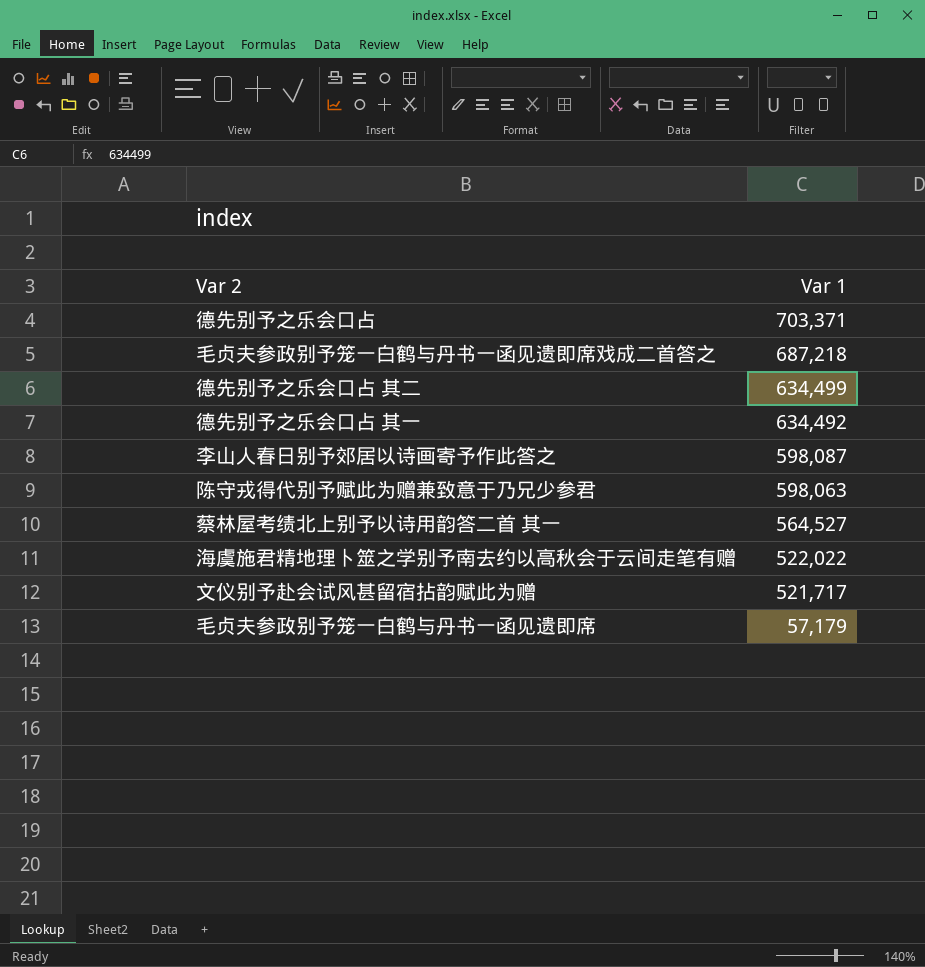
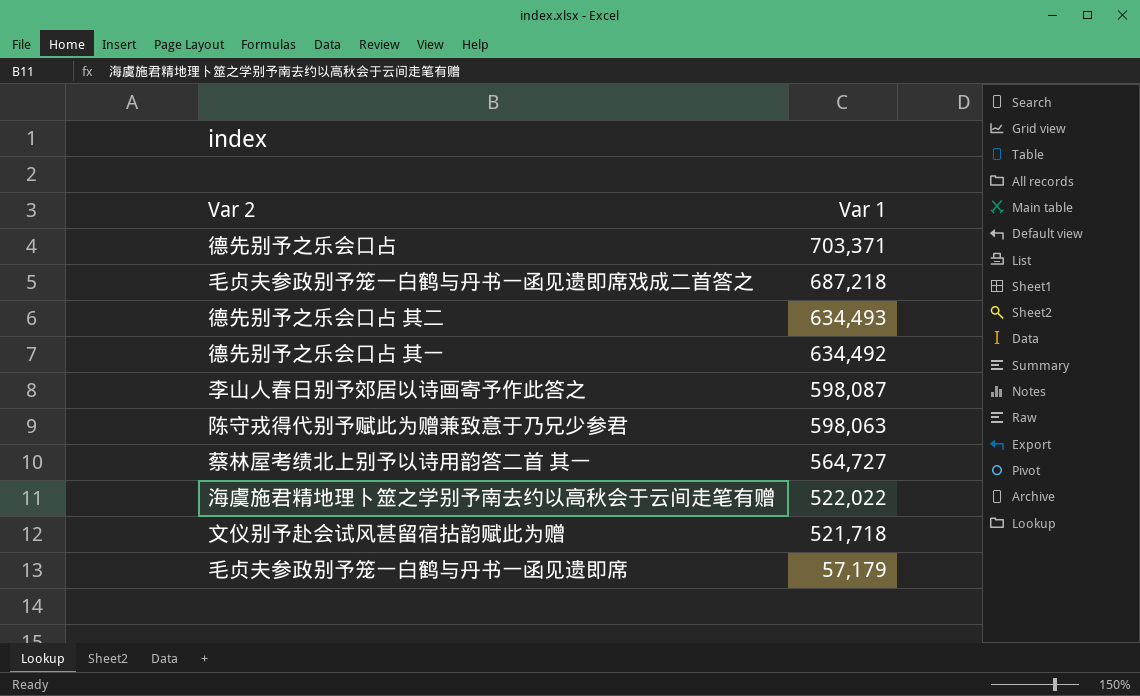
德先别予之乐会口占 其二 | Var 1: 634,499 -> 634,493
蔡林屋考绩北上别予以诗用韵答二首 其一 | Var 1: 564,527 -> 564,727
文仪别予赴会试风甚留宿拈韵赋此为赠 | Var 1: 521,717 -> 521,718

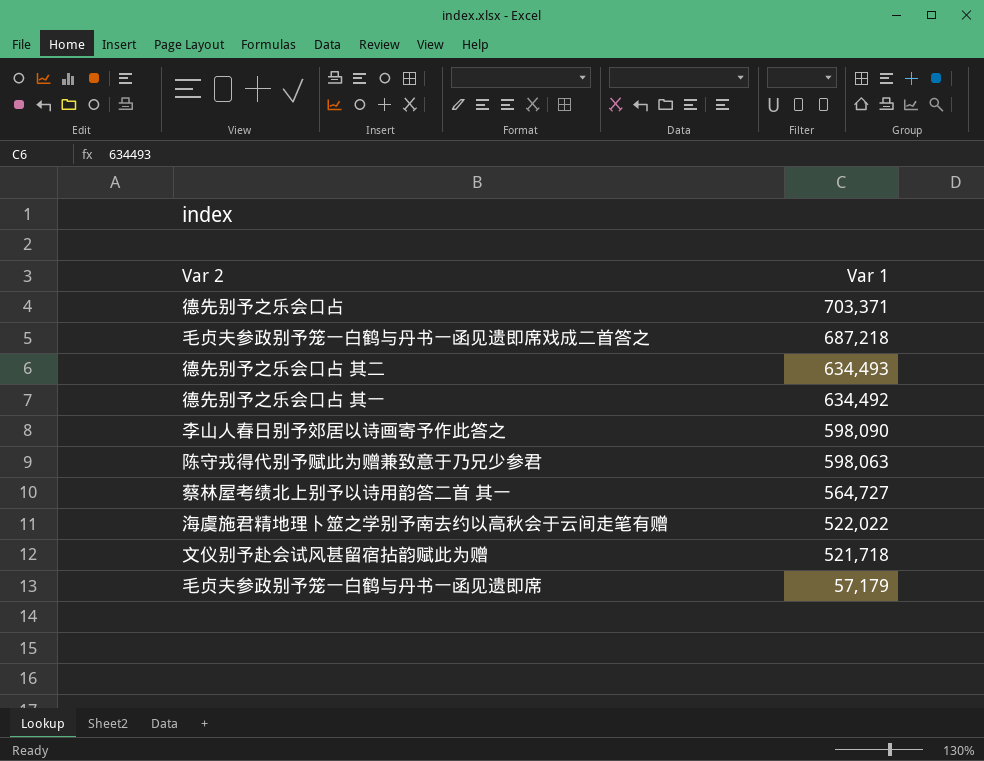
李山人春日别予郊居以诗画寄予作此答之 | Var 1: 598,087 -> 598,090

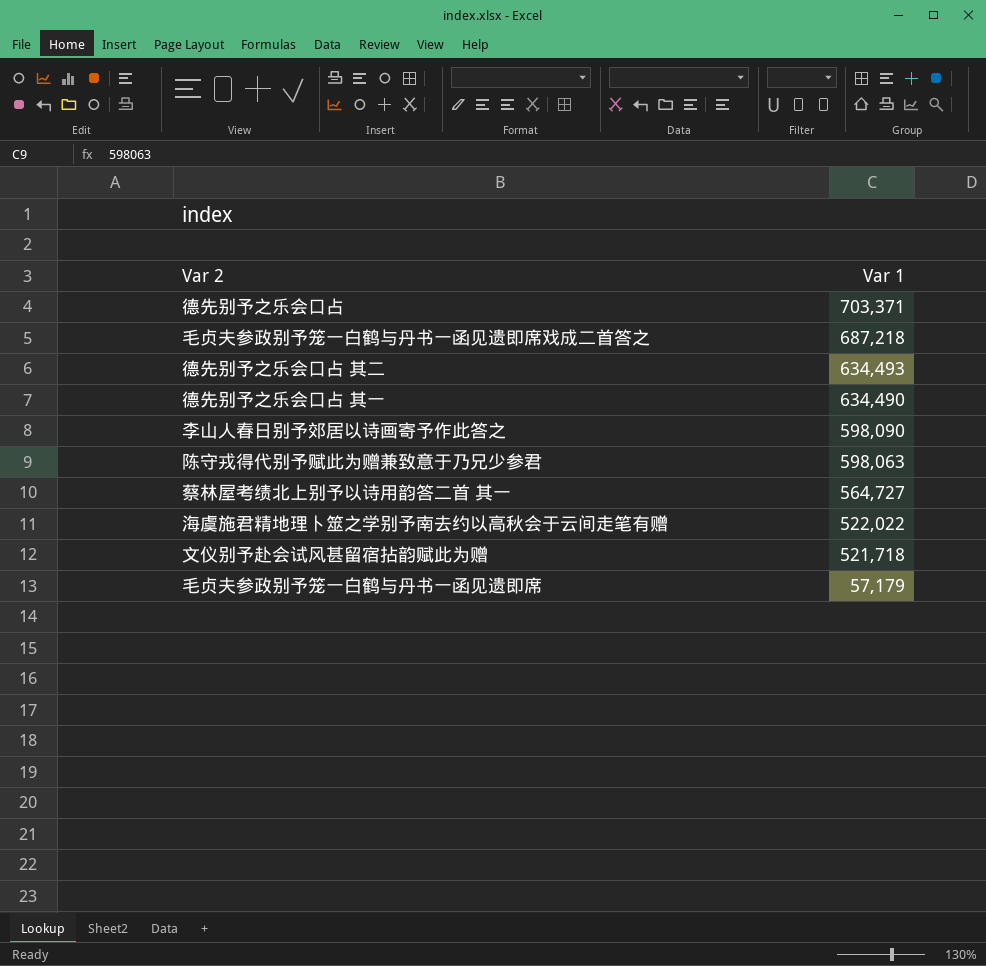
德先别予之乐会口占 其一 | Var 1: 634,492 -> 634,490

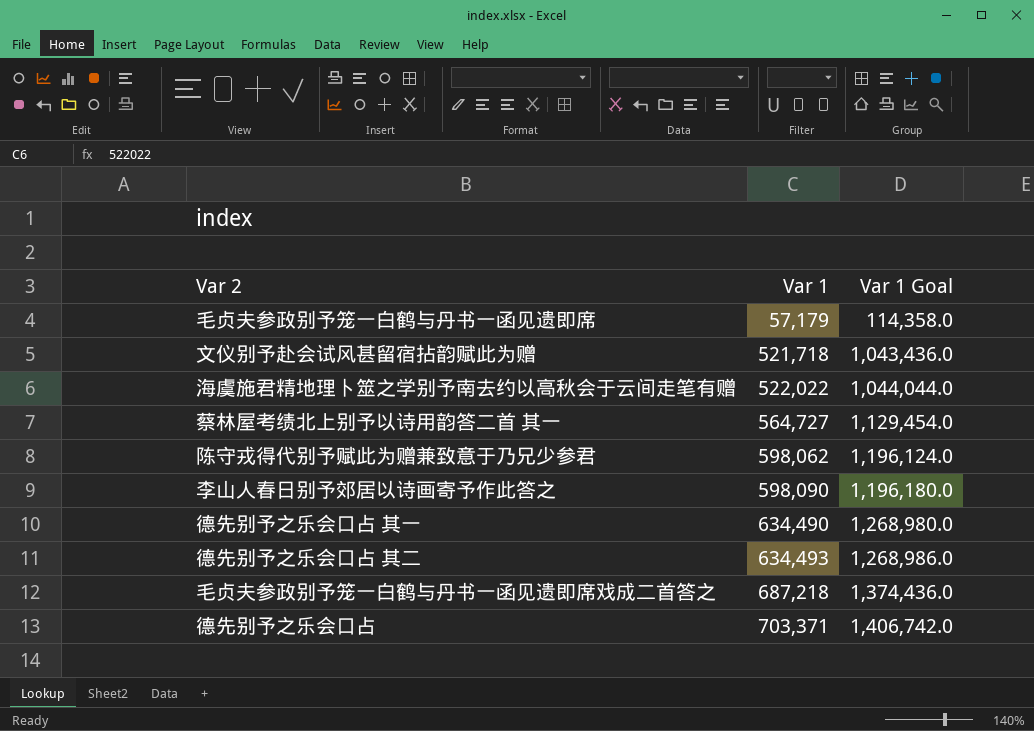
row order: Var 1 descending -> Var 1 ascending
column Var 1 Goal | formula: none -> [Var 1] * 2
陈守戎得代别予赋此为赠兼致意于乃兄少参君 | Var 1: 598,063 -> 598,062

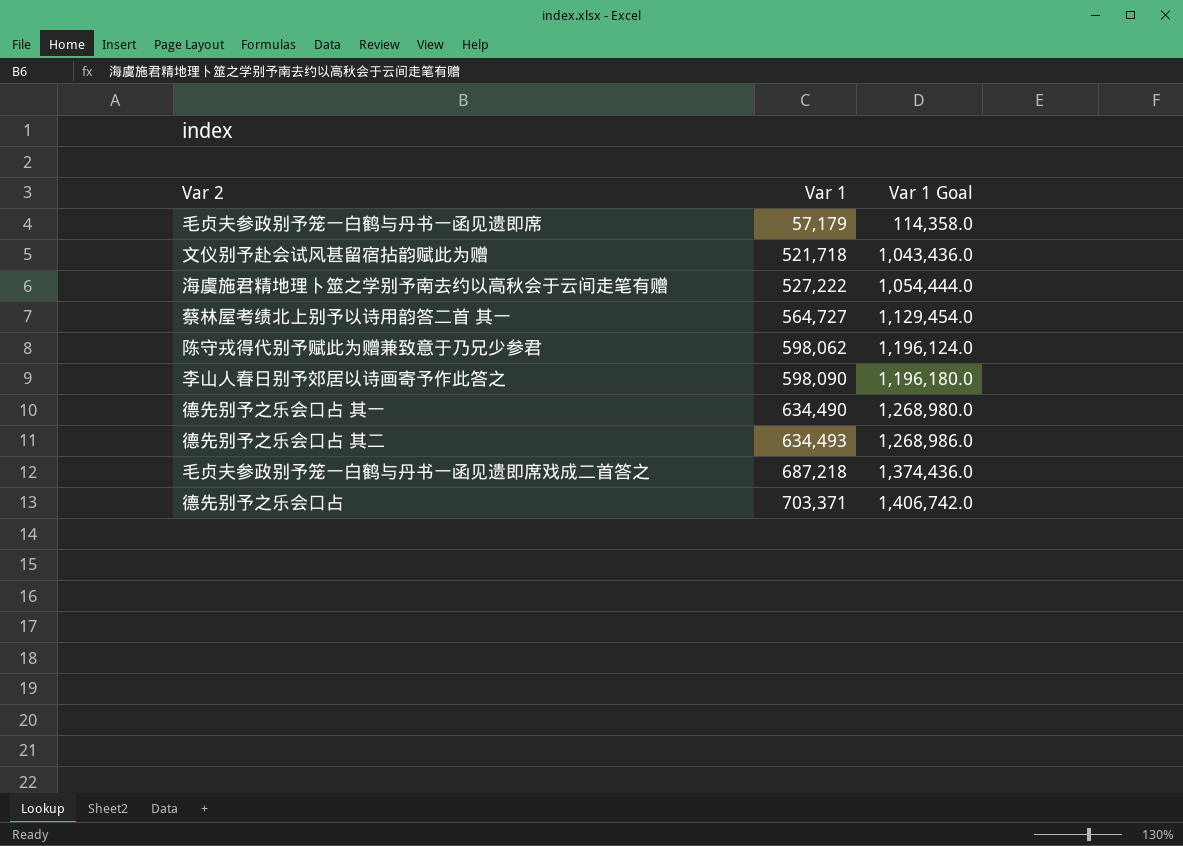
海虞施君精地理卜筮之学别予南去约以高秋会于云间走笔有赠 | Var 1: 522,022 -> 527,222
海虞施君精地理卜筮之学别予南去约以高秋会于云间走笔有赠 | Var 1 Goal: 1,044,044.0 -> 1,054,444.0

